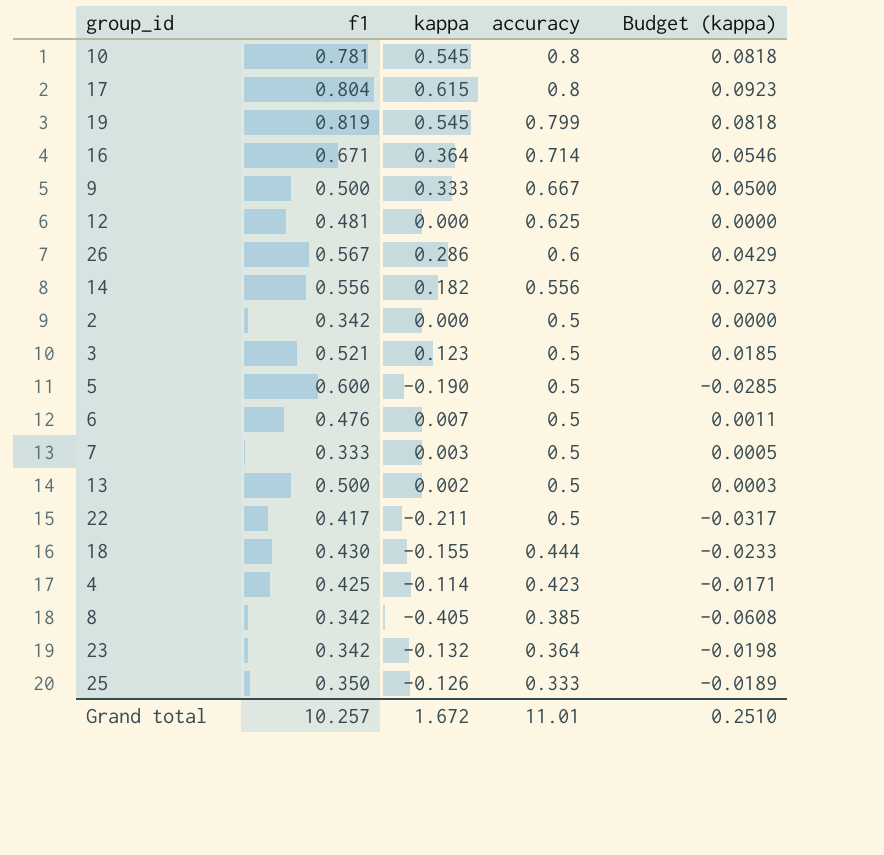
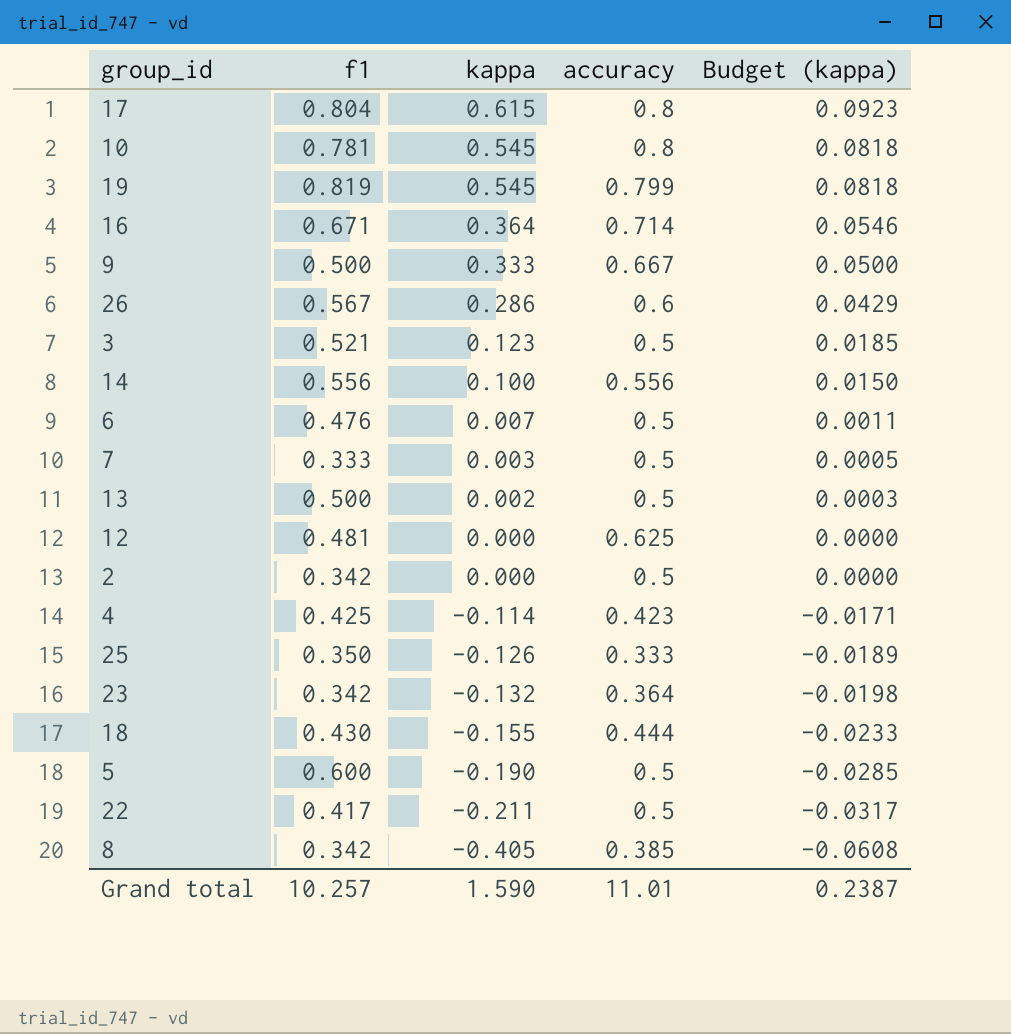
row order: accuracy descending -> kappa descending
14 | kappa: 0.182 -> 0.100
14 | Budget (kappa): 0.0273 -> 0.0150
Grand total | kappa: 1.672 -> 1.590
Grand total | Budget (kappa): 0.2510 -> 0.2387

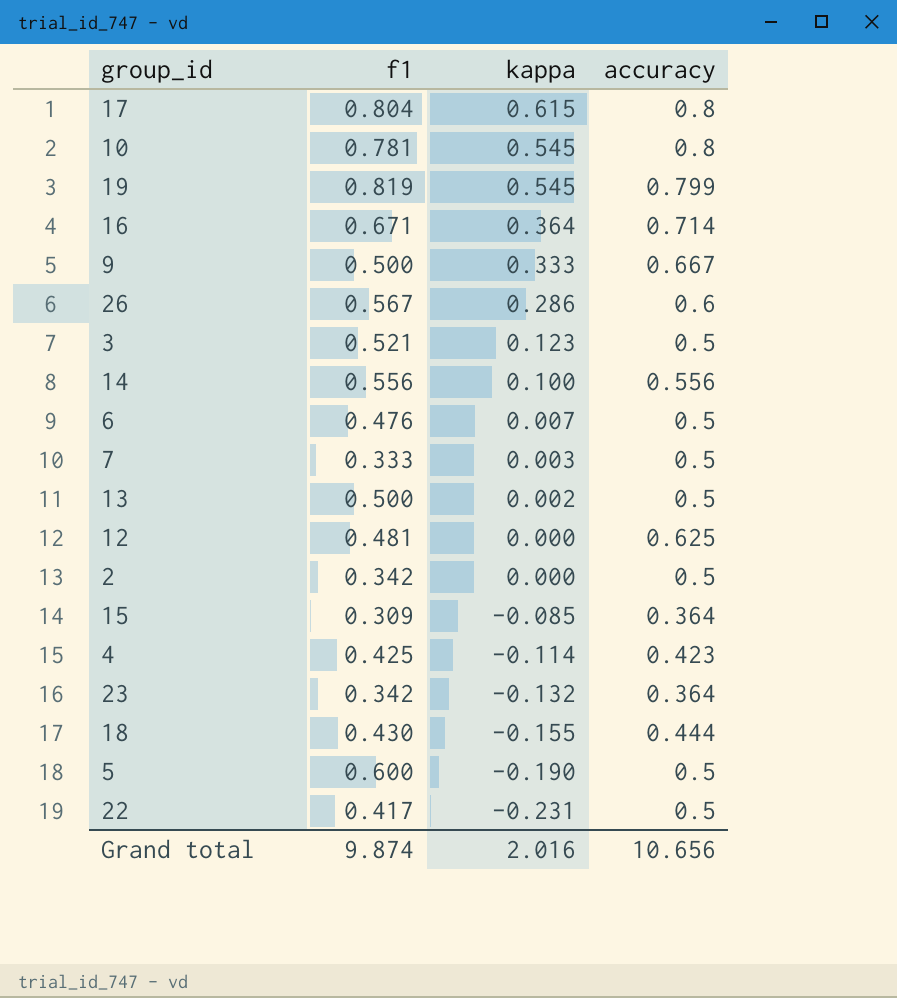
column Budget (kappa) | formula: [kappa] * 0.15 -> none
row 25: 0.350 | -0.126 | 0.333 | -0.0189 -> none
row 8: 0.342 | -0.405 | 0.385 | -0.0608 -> none
row 15: none -> 0.309 | -0.085 | 0.364
22 | kappa: -0.211 -> -0.231
Grand total | f1: 10.257 -> 9.874
Grand total | kappa: 1.590 -> 2.016
Grand total | accuracy: 11.01 -> 10.656

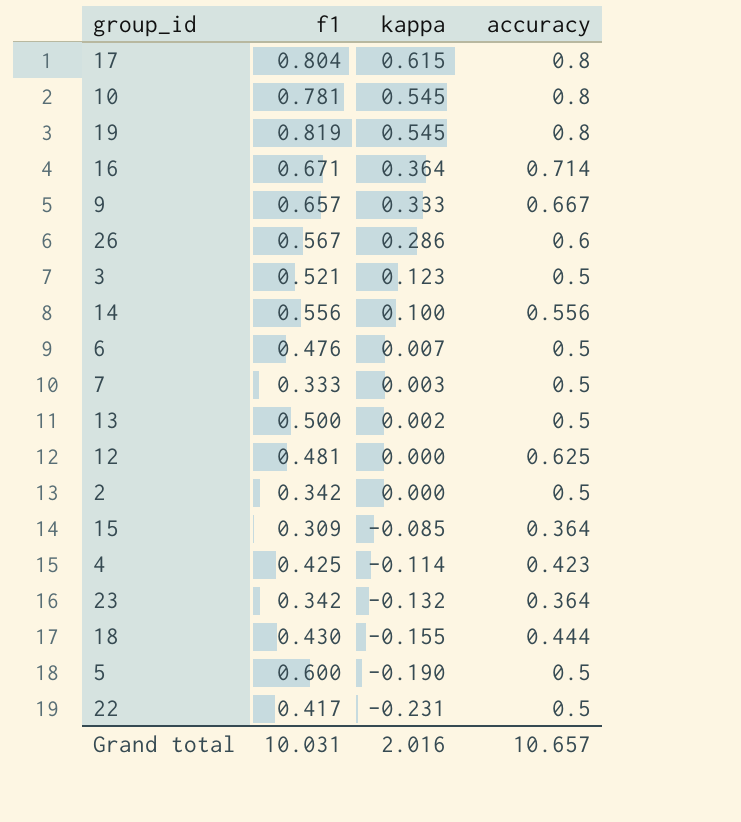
19 | accuracy: 0.799 -> 0.8
9 | f1: 0.500 -> 0.657
Grand total | f1: 9.874 -> 10.031
Grand total | accuracy: 10.656 -> 10.657

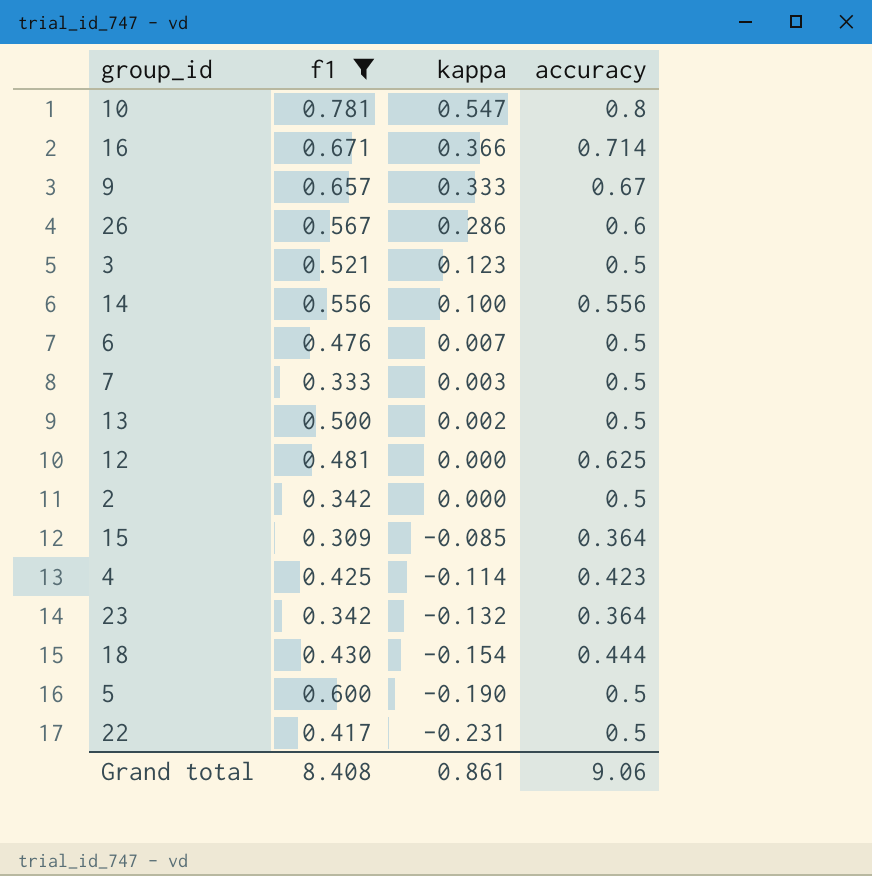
filter: none -> f1 <= 0.781
10 | kappa: 0.545 -> 0.547
16 | kappa: 0.364 -> 0.366
9 | accuracy: 0.667 -> 0.67
18 | kappa: -0.155 -> -0.154
Grand total | f1: 10.031 -> 8.408
Grand total | kappa: 2.016 -> 0.861
Grand total | accuracy: 10.657 -> 9.06

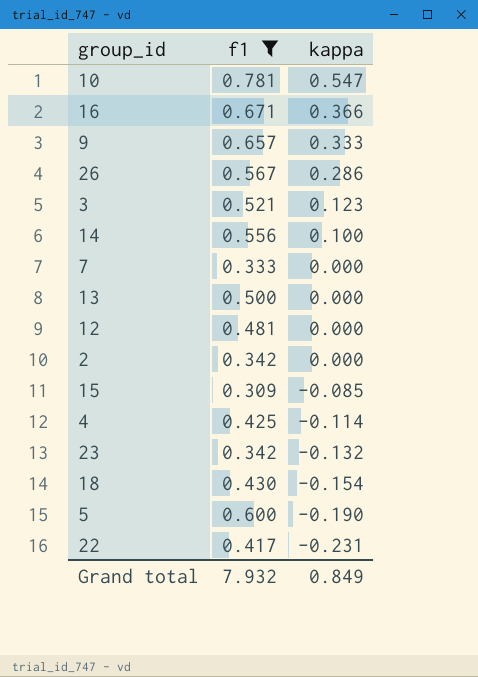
column accuracy | position: 4 -> none
row 6: 0.476 | 0.007 | 0.5 -> none
7 | kappa: 0.003 -> 0.000
13 | kappa: 0.002 -> 0.000
Grand total | f1: 8.408 -> 7.932
Grand total | kappa: 0.861 -> 0.849

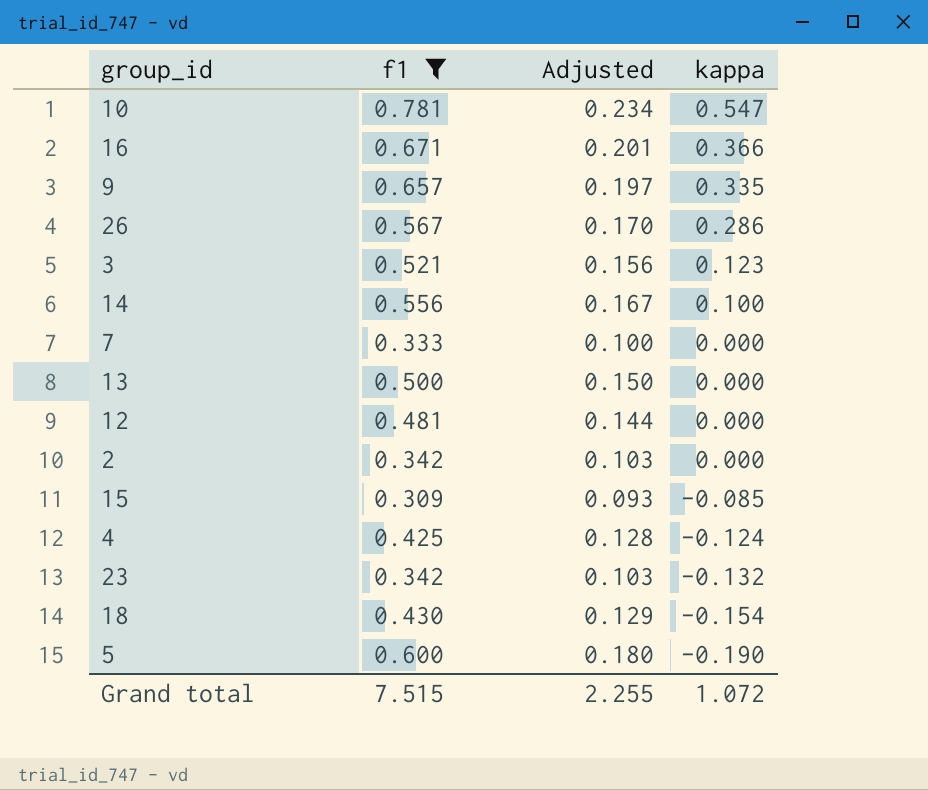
column Adjusted | formula: none -> [f1] * 0.3
row 22: 0.417 | -0.231 -> none
9 | kappa: 0.333 -> 0.335
4 | kappa: -0.114 -> -0.124
Grand total | f1: 7.932 -> 7.515
Grand total | kappa: 0.849 -> 1.072

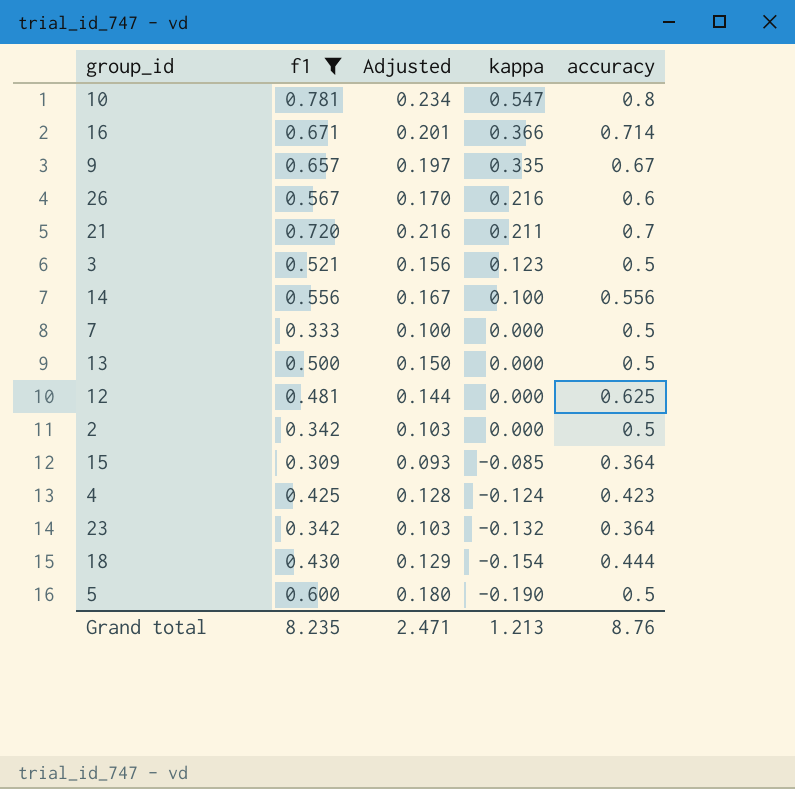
column accuracy | position: none -> 5
26 | kappa: 0.286 -> 0.216
row 21: none -> 0.720 | 0.216 | 0.211 | 0.7
Grand total | f1: 7.515 -> 8.235
Grand total | Adjusted: 2.255 -> 2.471
Grand total | kappa: 1.072 -> 1.213

